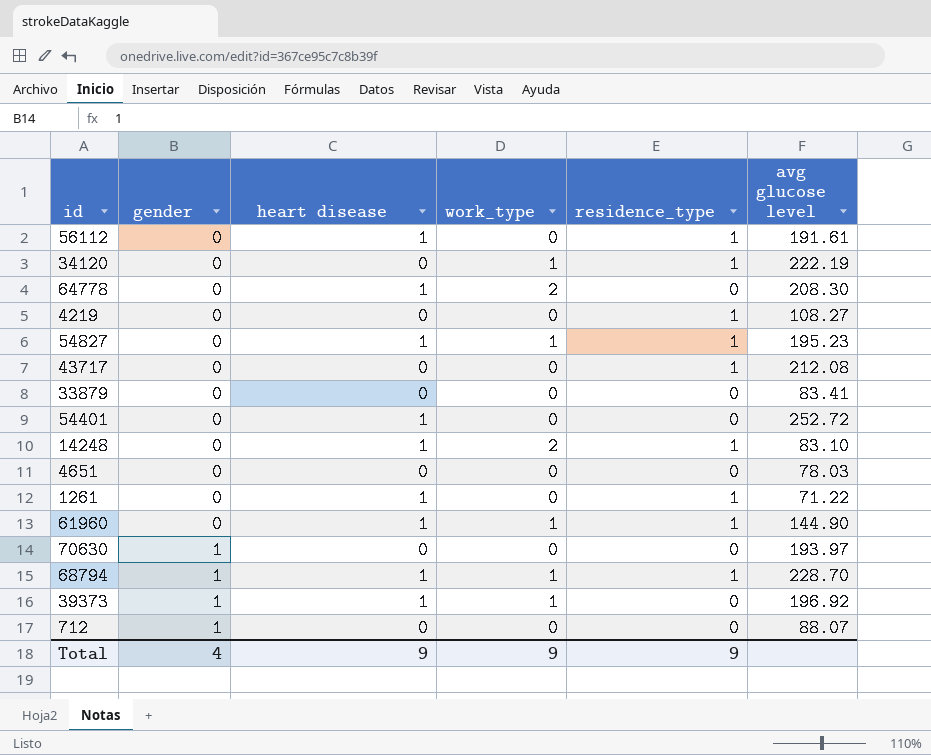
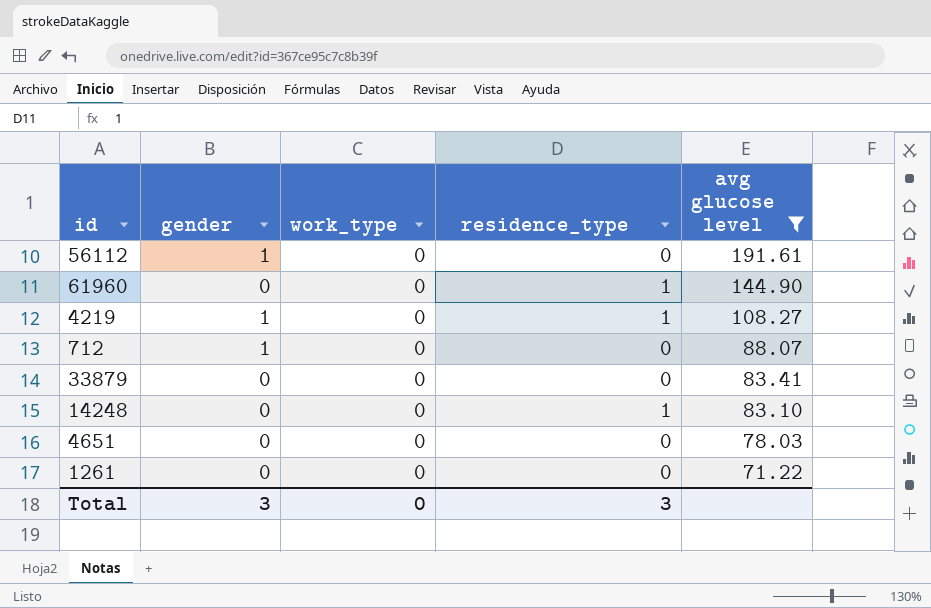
filter: none -> avg glucose level <= 191.61
row order: gender ascending -> avg glucose level descending
column heart disease | position: 3 -> none
56112 | gender: 0 -> 1
56112 | residence_type: 1 -> 0
61960 | work_type: 1 -> 0
4219 | gender: 0 -> 1
14248 | work_type: 2 -> 0
1261 | residence_type: 1 -> 0
Total | gender: 4 -> 3
Total | work_type: 9 -> 0
Total | residence_type: 9 -> 3

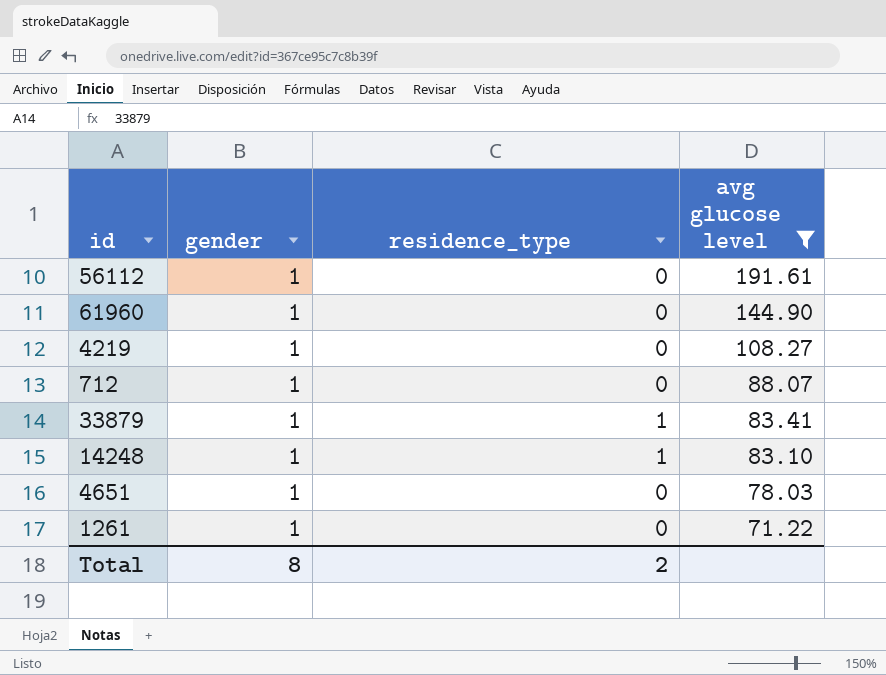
column work_type | position: 3 -> none
61960 | gender: 0 -> 1
61960 | residence_type: 1 -> 0
4219 | residence_type: 1 -> 0
33879 | gender: 0 -> 1
33879 | residence_type: 0 -> 1
14248 | gender: 0 -> 1
4651 | gender: 0 -> 1
1261 | gender: 0 -> 1
Total | gender: 3 -> 8
Total | residence_type: 3 -> 2

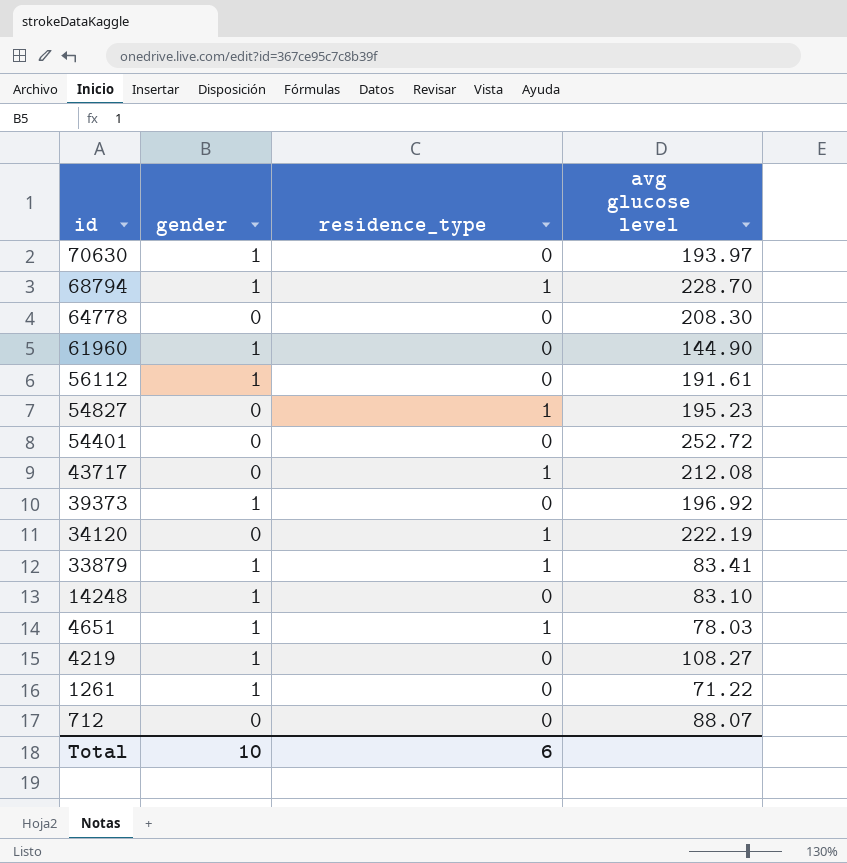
filter: avg glucose level <= 191.61 -> none
row order: avg glucose level descending -> id descending
14248 | residence_type: 1 -> 0
4651 | residence_type: 0 -> 1
712 | gender: 1 -> 0
Total | gender: 8 -> 10
Total | residence_type: 2 -> 6

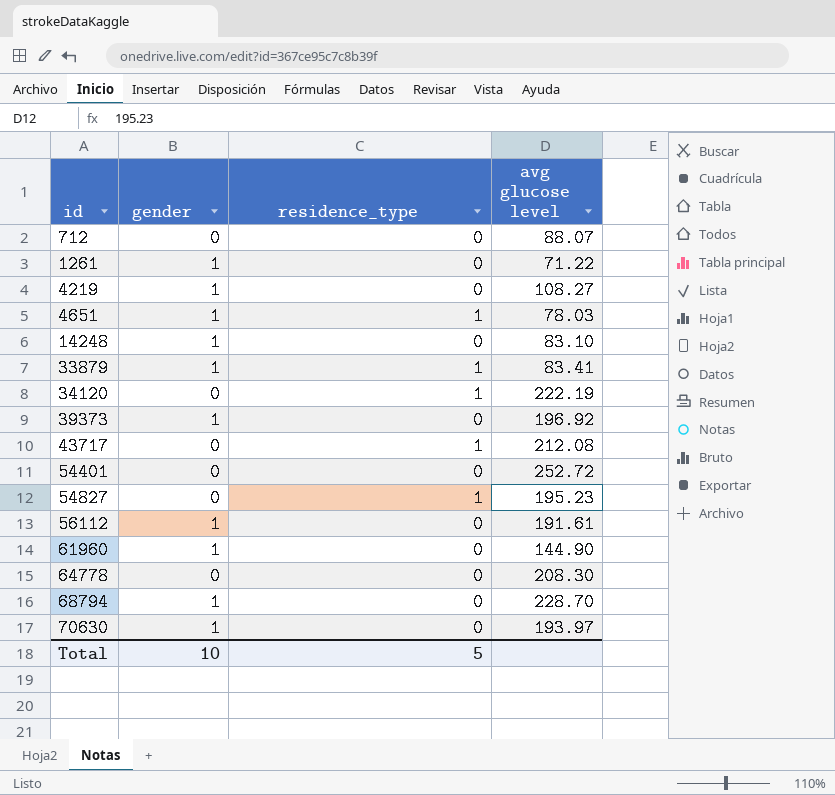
row order: id descending -> id ascending
68794 | residence_type: 1 -> 0
Total | residence_type: 6 -> 5

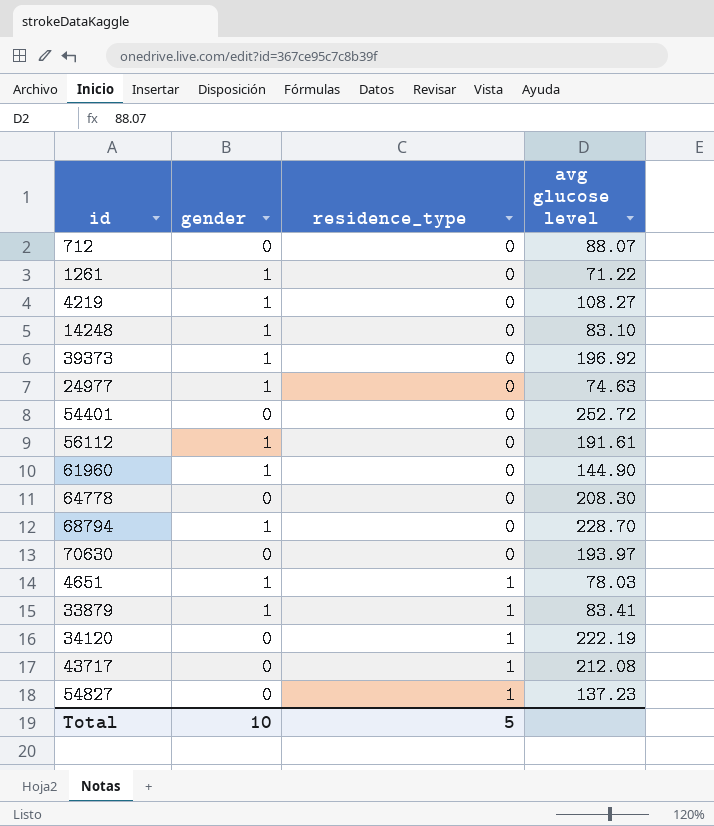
row order: id ascending -> residence_type ascending
row 24977: none -> 1 | 0 | 74.63
70630 | gender: 1 -> 0
54827 | avg glucose level: 195.23 -> 137.23

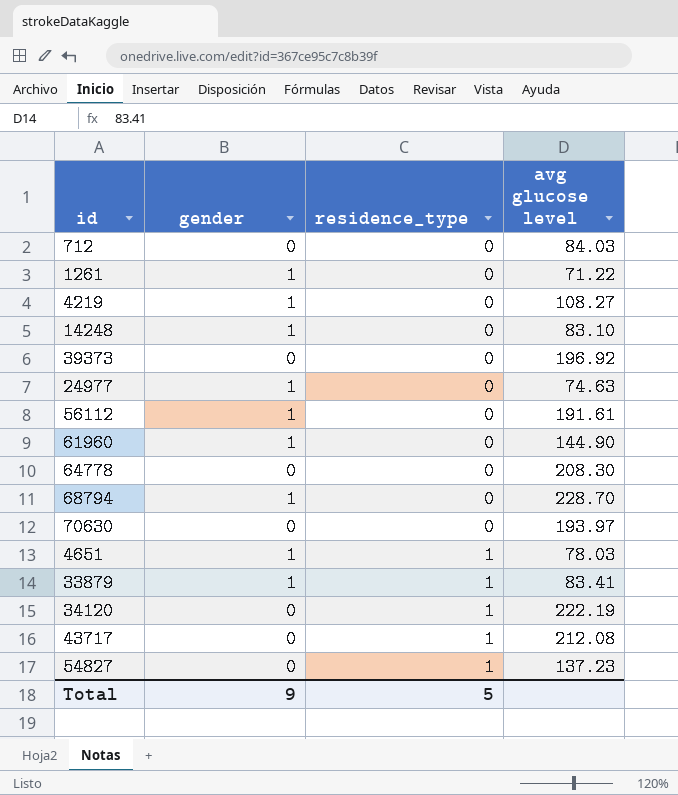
row 54401: 0 | 0 | 252.72 -> none
712 | avg glucose level: 88.07 -> 84.03
39373 | gender: 1 -> 0
Total | gender: 10 -> 9

